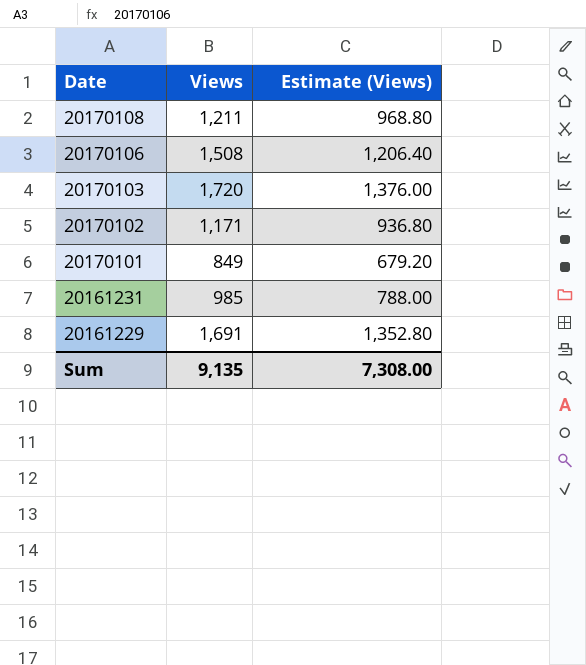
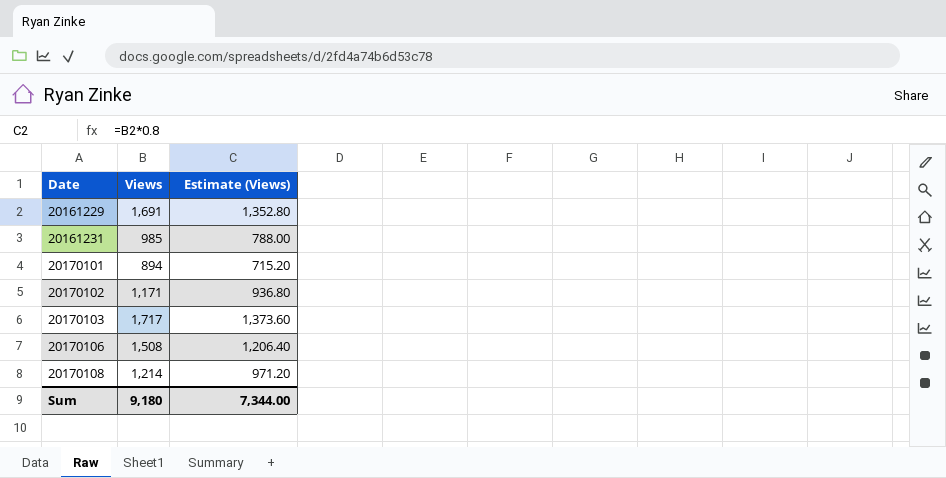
row order: Date descending -> Date ascending
20170101 | Views: 849 -> 894
20170101 | Estimate (Views): 679.20 -> 715.20
20170103 | Views: 1,720 -> 1,717
20170103 | Estimate (Views): 1,376.00 -> 1,373.60
20170108 | Views: 1,211 -> 1,214
20170108 | Estimate (Views): 968.80 -> 971.20
Sum | Views: 9,135 -> 9,180
Sum | Estimate (Views): 7,308.00 -> 7,344.00

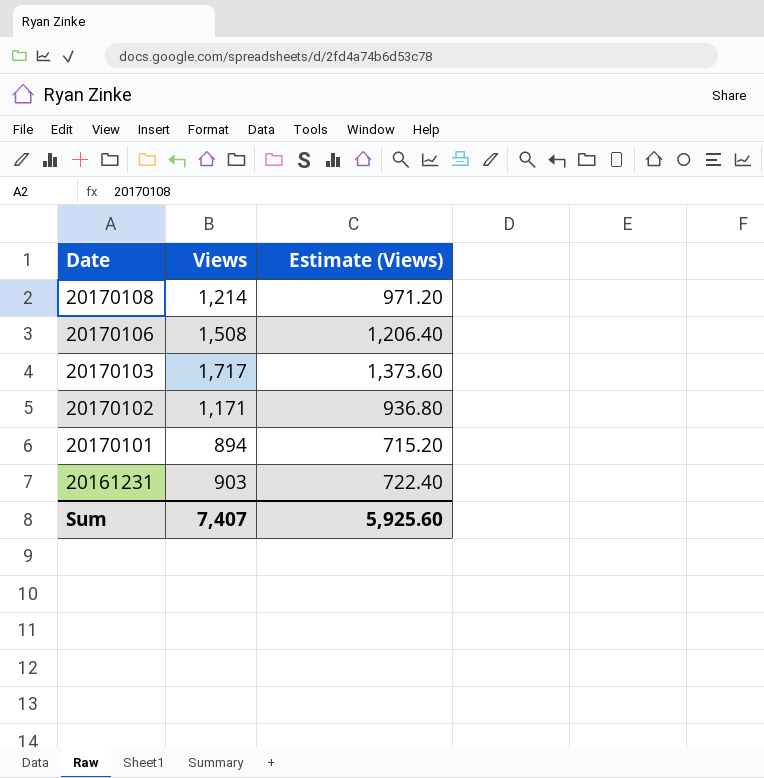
row order: Date ascending -> Date descending
row 20161229: 1,691 | 1,352.80 -> none
20161231 | Views: 985 -> 903
20161231 | Estimate (Views): 788.00 -> 722.40
Sum | Views: 9,180 -> 7,407
Sum | Estimate (Views): 7,344.00 -> 5,925.60

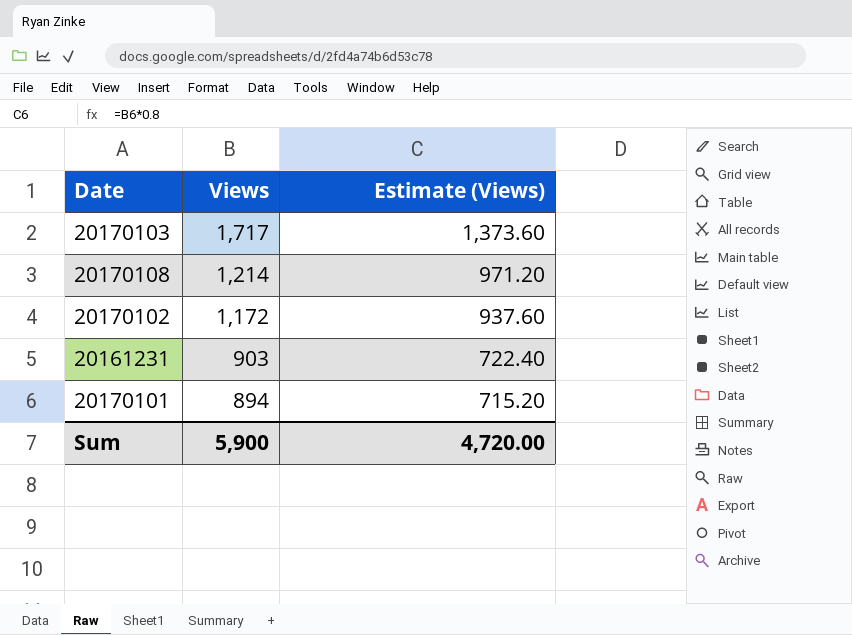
row order: Date descending -> Views descending
row 20170106: 1,508 | 1,206.40 -> none
20170102 | Views: 1,171 -> 1,172
20170102 | Estimate (Views): 936.80 -> 937.60
Sum | Views: 7,407 -> 5,900
Sum | Estimate (Views): 5,925.60 -> 4,720.00

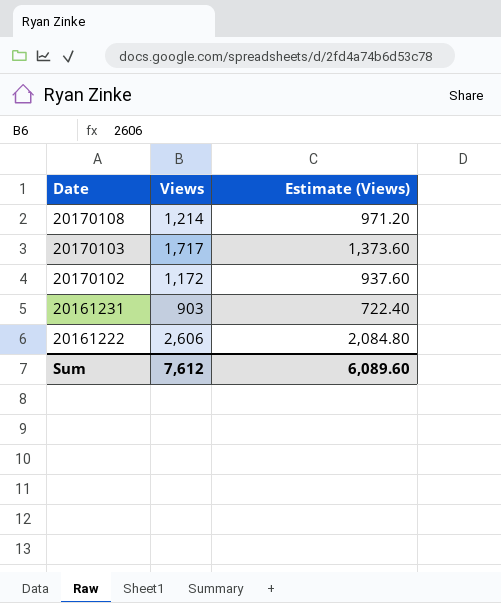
row order: Views descending -> Date descending
row 20170101: 894 | 715.20 -> none
row 20161222: none -> 2,606 | 2,084.80
Sum | Views: 5,900 -> 7,612
Sum | Estimate (Views): 4,720.00 -> 6,089.60

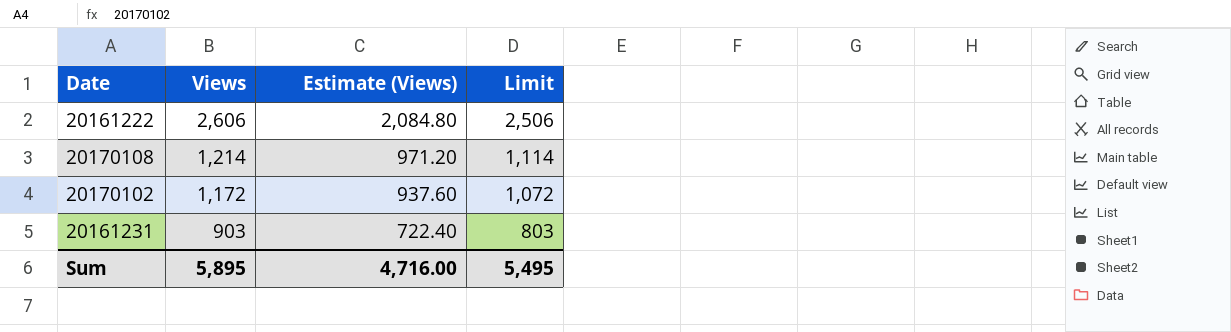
row order: Date descending -> Views descending
column Limit | formula: none -> [Views] - 100
row 20170103: 1,717 | 1,373.60 -> none
Sum | Views: 7,612 -> 5,895
Sum | Estimate (Views): 6,089.60 -> 4,716.00

